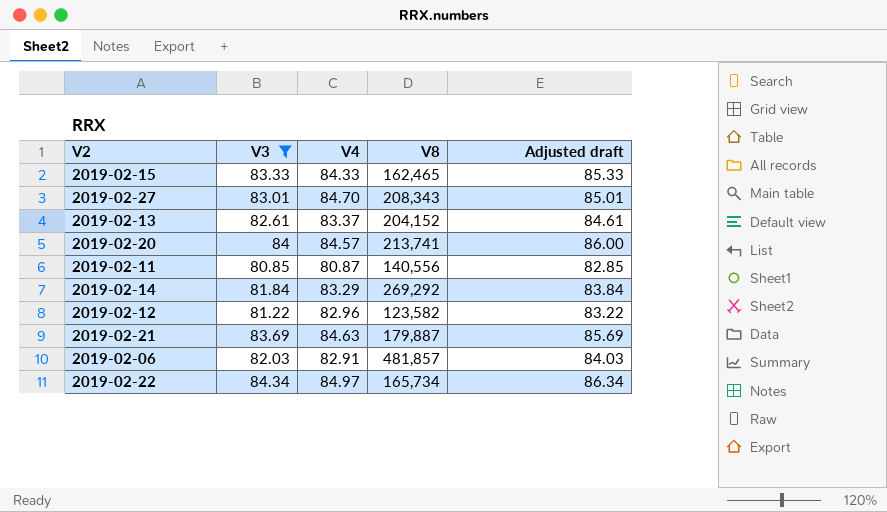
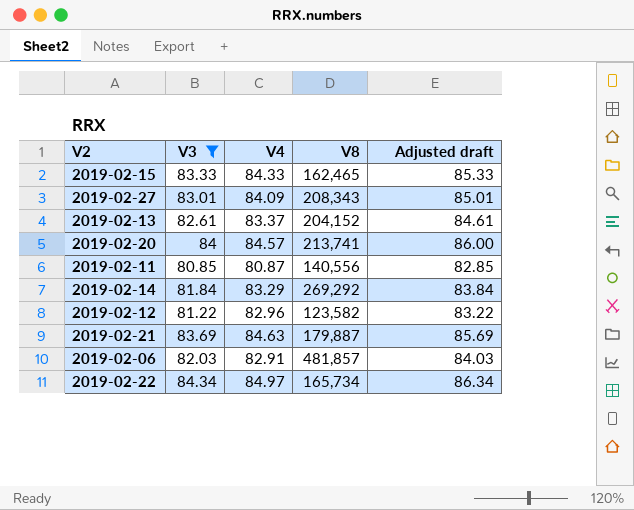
2019-02-27 | V4: 84.70 -> 84.09

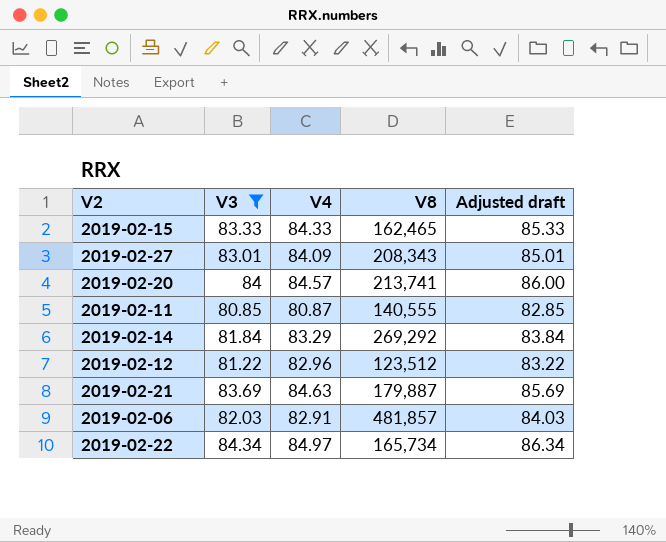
row 2019-02-13: 82.61 | 83.37 | 204,152 | 84.61 -> none
2019-02-11 | V8: 140,556 -> 140,555
2019-02-12 | V8: 123,582 -> 123,512

